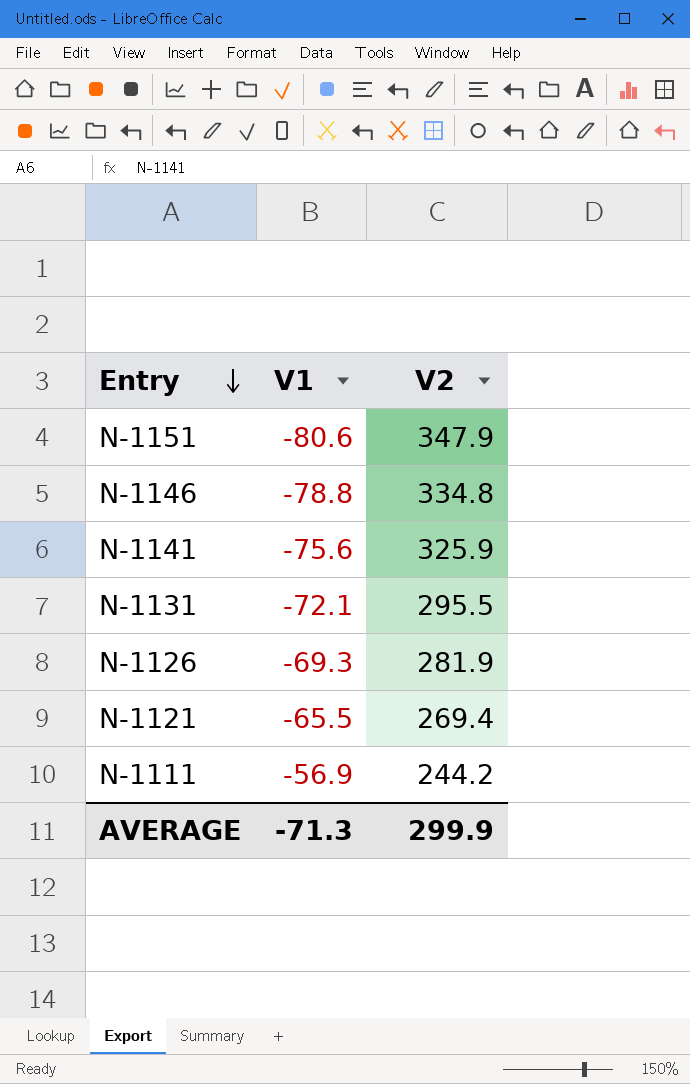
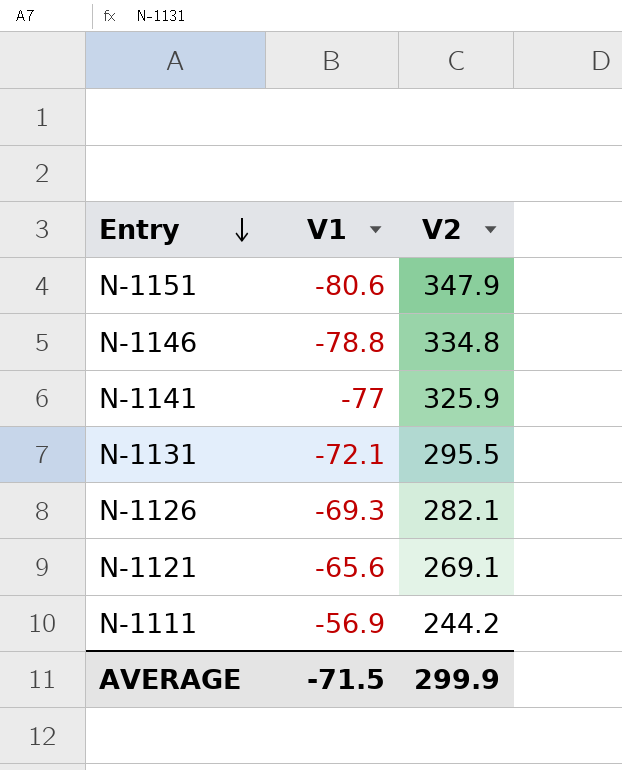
N-1141 | V1: -75.6 -> -77
N-1126 | V2: 281.9 -> 282.1
N-1121 | V1: -65.5 -> -65.6
N-1121 | V2: 269.4 -> 269.1
AVERAGE | V1: -71.3 -> -71.5

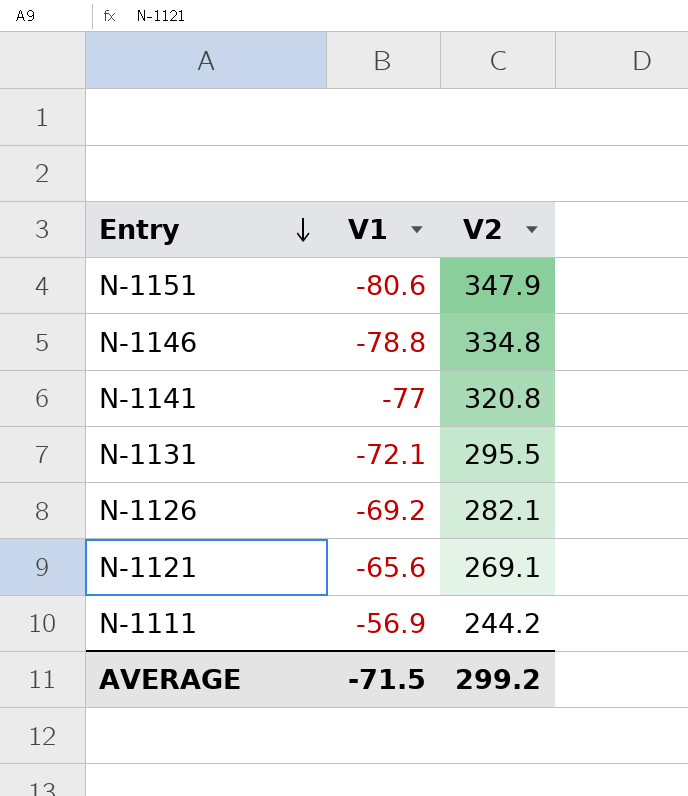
N-1141 | V2: 325.9 -> 320.8
N-1126 | V1: -69.3 -> -69.2
AVERAGE | V2: 299.9 -> 299.2

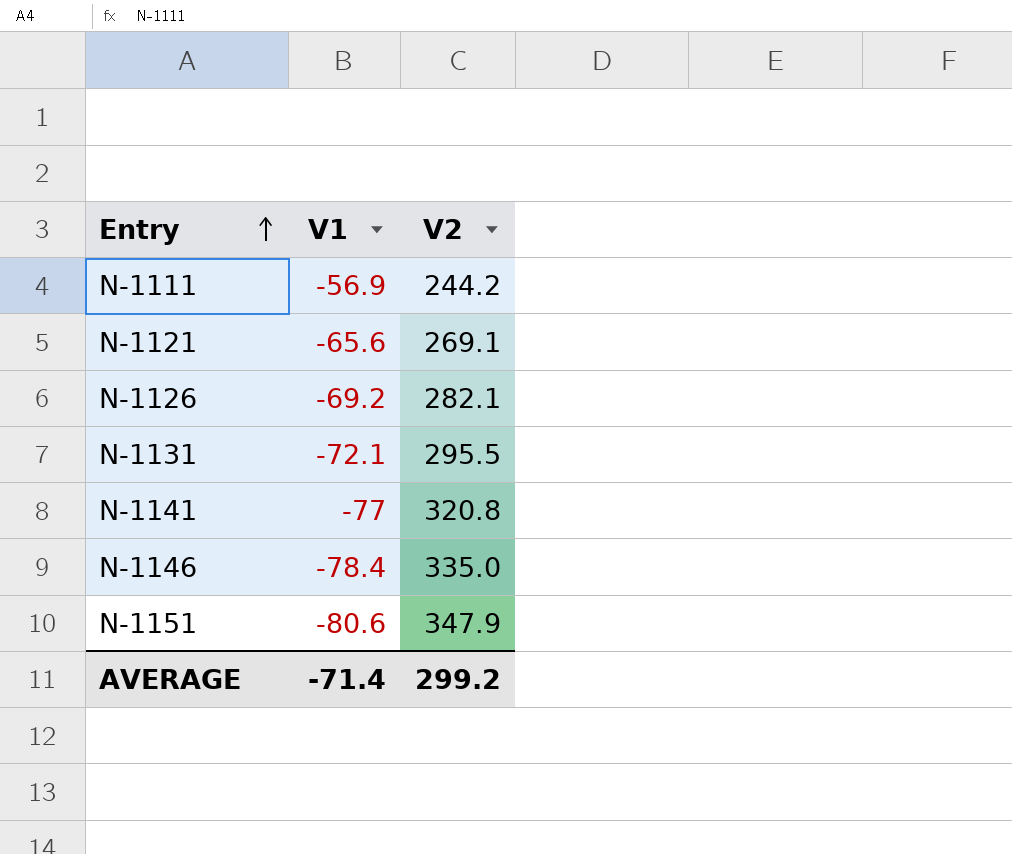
row order: Entry descending -> Entry ascending
N-1146 | V1: -78.8 -> -78.4
N-1146 | V2: 334.8 -> 335.0
AVERAGE | V1: -71.5 -> -71.4

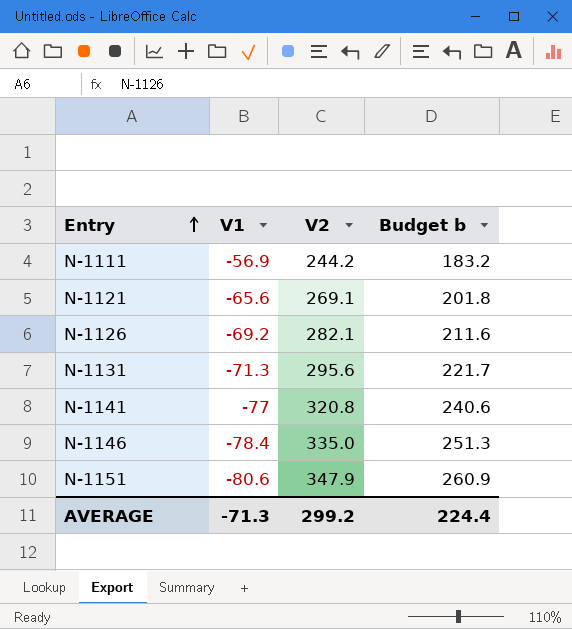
column Budget b | formula: none -> [V2] * 0.75
N-1131 | V1: -72.1 -> -71.3
N-1131 | V2: 295.5 -> 295.6
AVERAGE | V1: -71.4 -> -71.3

